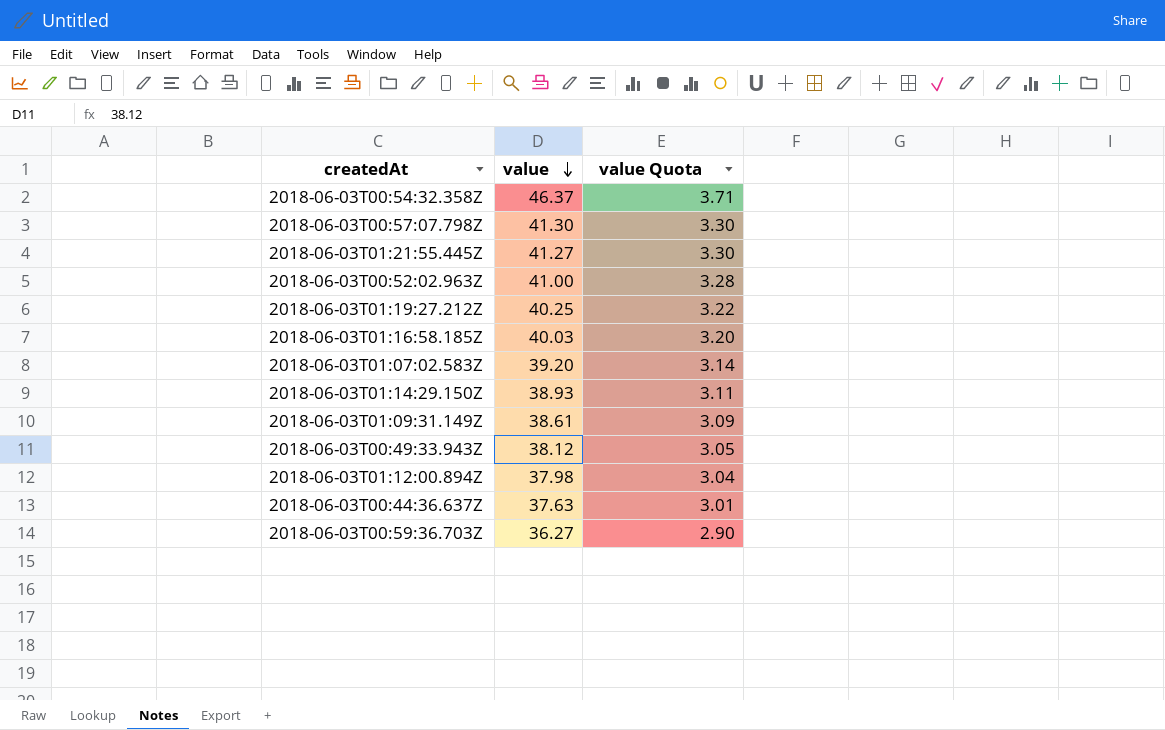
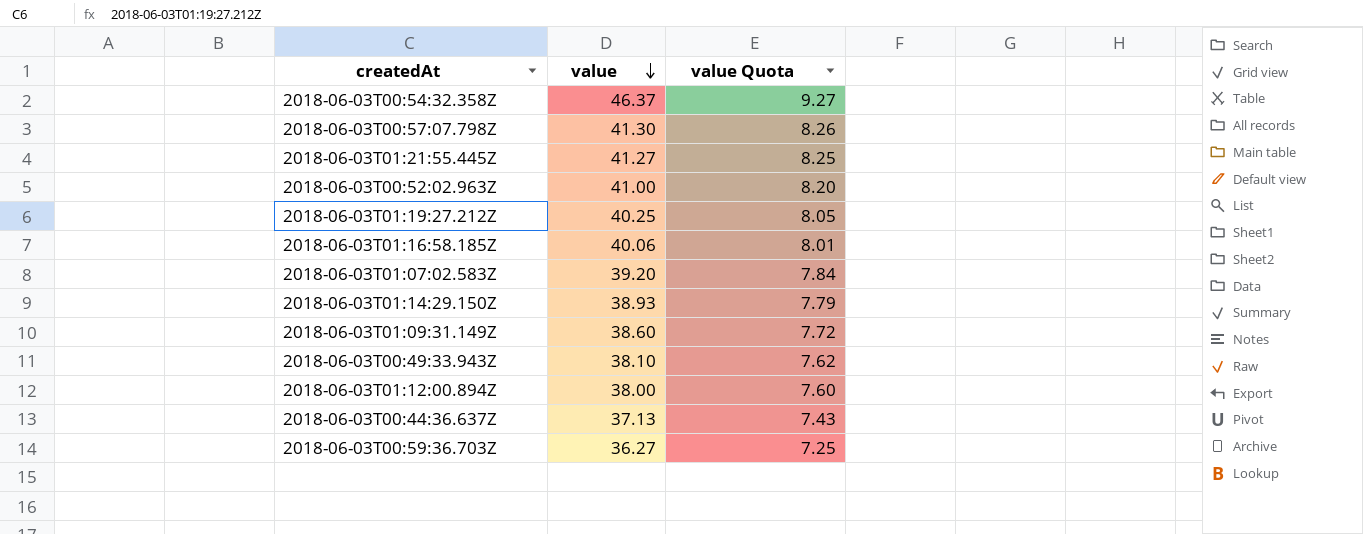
column value Quota | formula: [value] * 0.08 -> [value] * 0.2
2018-06-03T01:16:58.185Z | value: 40.03 -> 40.06
2018-06-03T01:09:31.149Z | value: 38.61 -> 38.60
2018-06-03T00:49:33.943Z | value: 38.12 -> 38.10
2018-06-03T01:12:00.894Z | value: 37.98 -> 38.00
2018-06-03T00:44:36.637Z | value: 37.63 -> 37.13

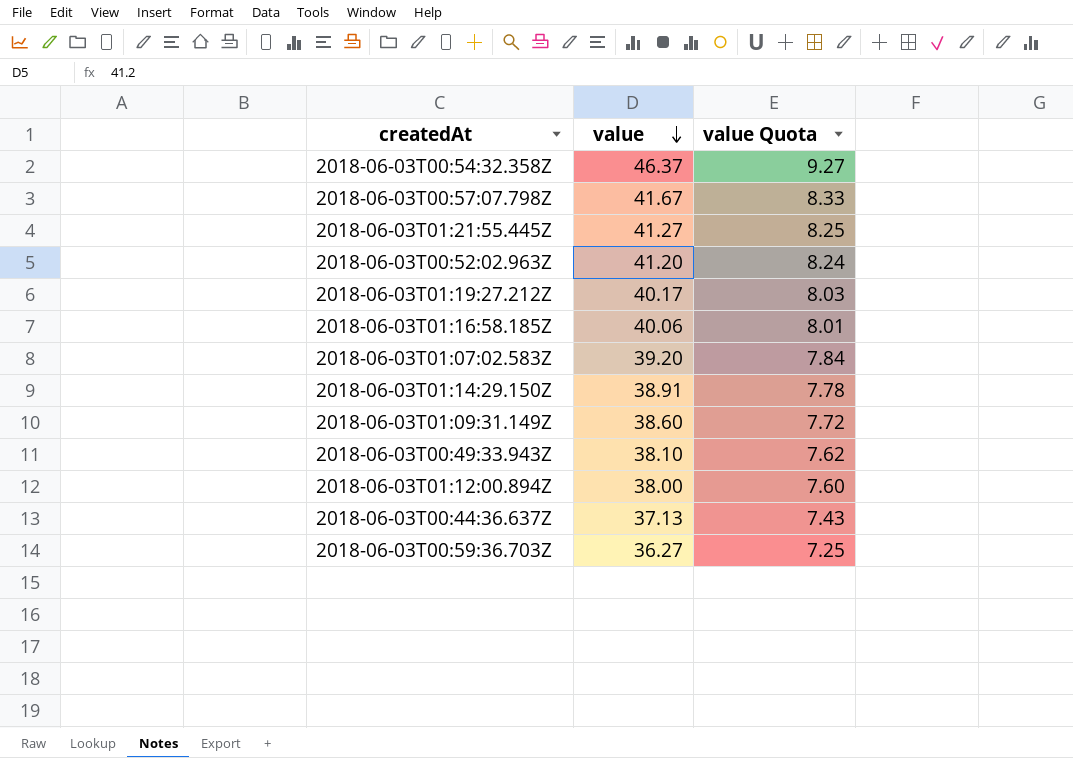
2018-06-03T00:57:07.798Z | value: 41.30 -> 41.67
2018-06-03T00:57:07.798Z | value Quota: 8.26 -> 8.33
2018-06-03T00:52:02.963Z | value: 41.00 -> 41.20
2018-06-03T00:52:02.963Z | value Quota: 8.20 -> 8.24
2018-06-03T01:19:27.212Z | value: 40.25 -> 40.17
2018-06-03T01:19:27.212Z | value Quota: 8.05 -> 8.03
2018-06-03T01:14:29.150Z | value: 38.93 -> 38.91
2018-06-03T01:14:29.150Z | value Quota: 7.79 -> 7.78

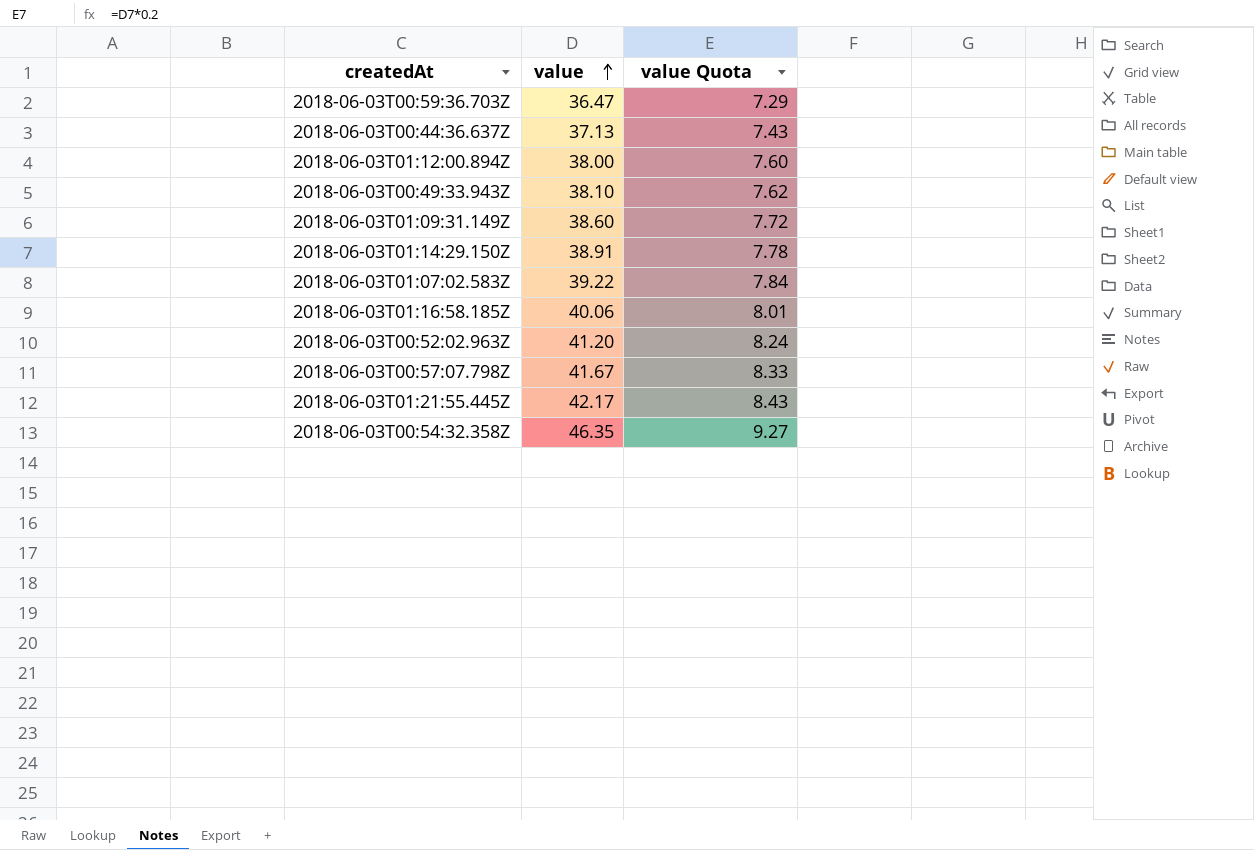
row order: value descending -> value ascending
row 2018-06-03T01:19:27.212Z: 40.17 | 8.03 -> none
2018-06-03T00:59:36.703Z | value: 36.27 -> 36.47
2018-06-03T00:59:36.703Z | value Quota: 7.25 -> 7.29
2018-06-03T01:07:02.583Z | value: 39.20 -> 39.22
2018-06-03T01:21:55.445Z | value: 41.27 -> 42.17
2018-06-03T01:21:55.445Z | value Quota: 8.25 -> 8.43
2018-06-03T00:54:32.358Z | value: 46.37 -> 46.35

